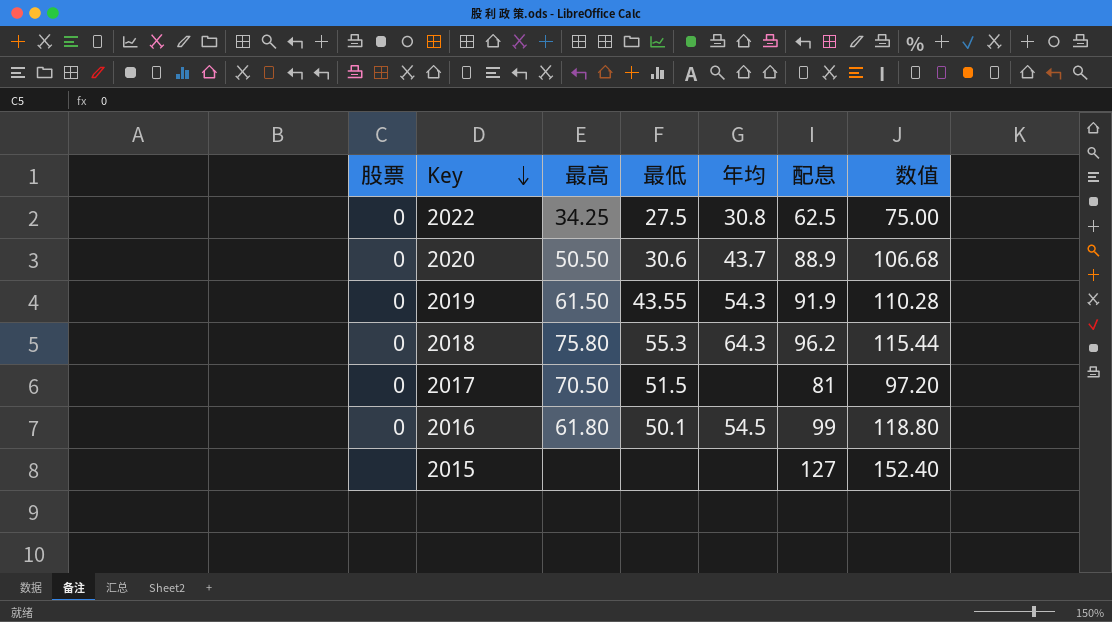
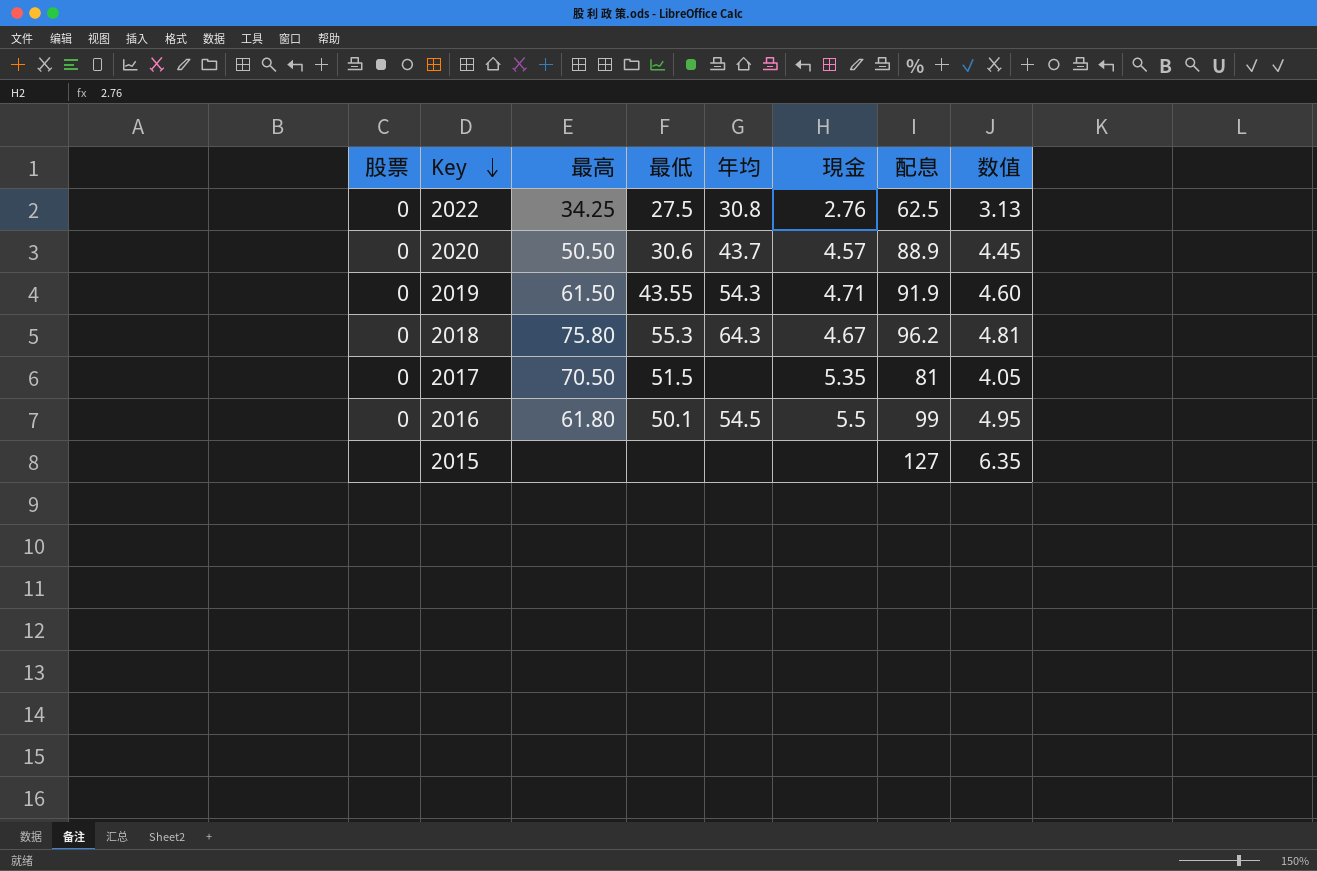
column 現金 | position: none -> 6
column 数值 | formula: [配息] * 1.2 -> [配息] * 0.05

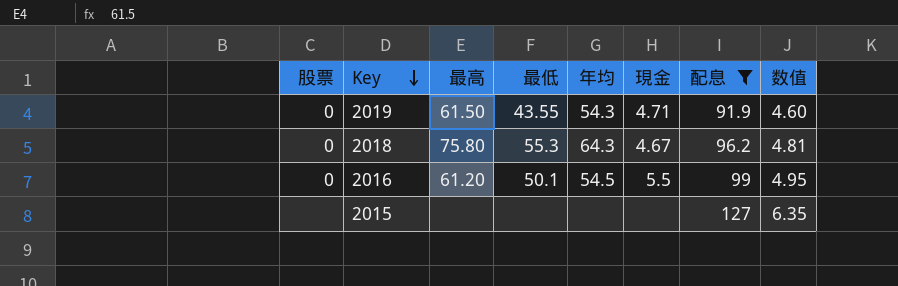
filter: none -> 配息 >= 91.9
2016 | 最高: 61.80 -> 61.20

